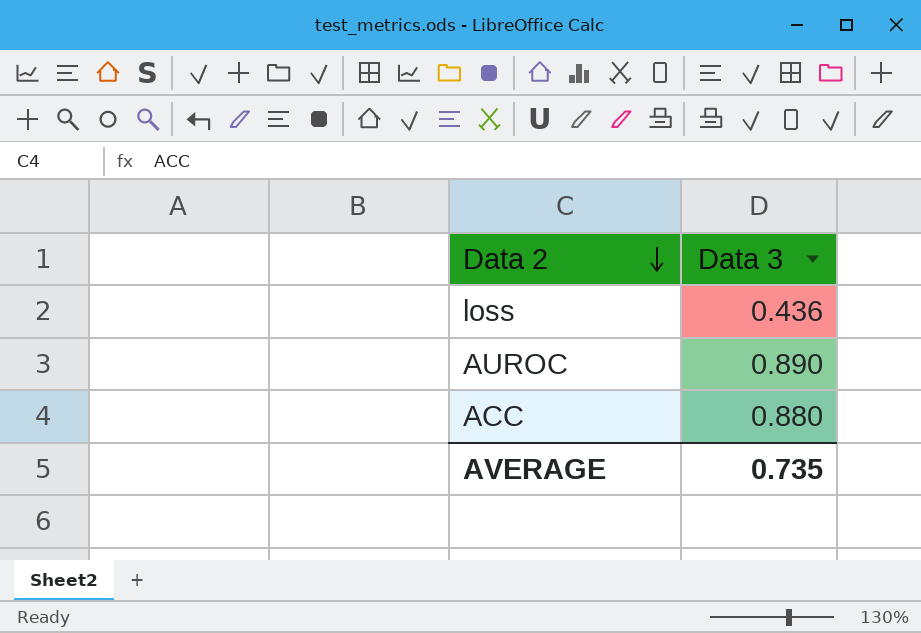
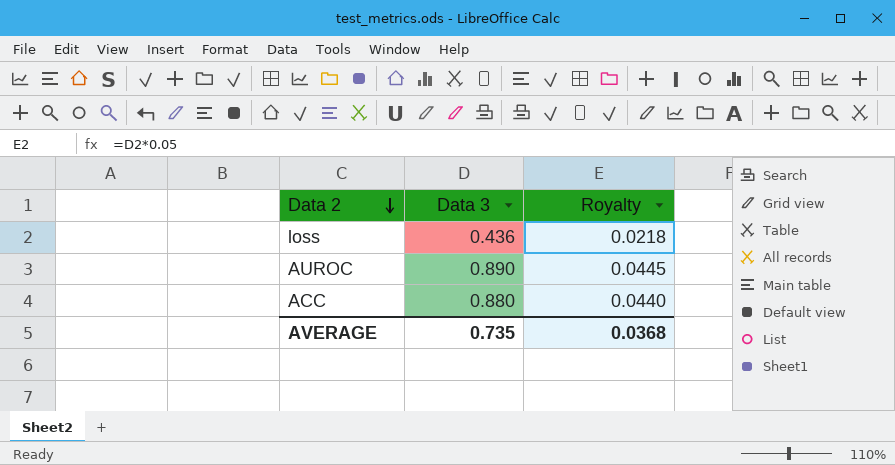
column Royalty | formula: none -> [Data 3] * 0.05

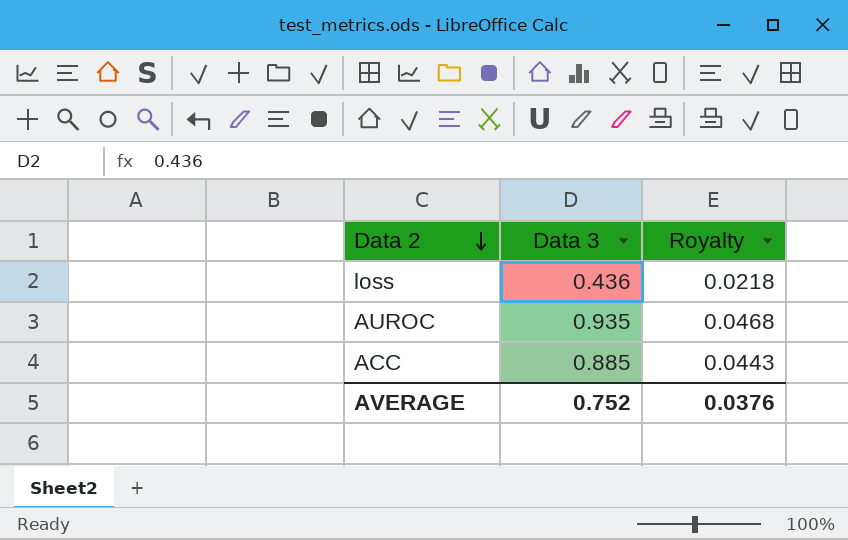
AUROC | Data 3: 0.890 -> 0.935
AUROC | Royalty: 0.0445 -> 0.0468
ACC | Data 3: 0.880 -> 0.885
ACC | Royalty: 0.0440 -> 0.0443
AVERAGE | Data 3: 0.735 -> 0.752
AVERAGE | Royalty: 0.0368 -> 0.0376

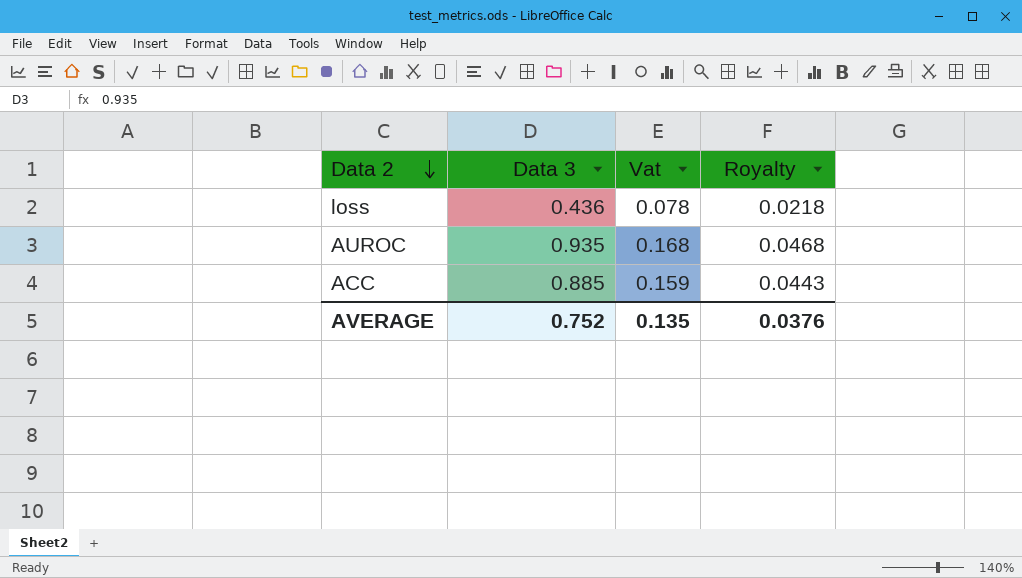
column Vat | formula: none -> [Data 3] * 0.18

